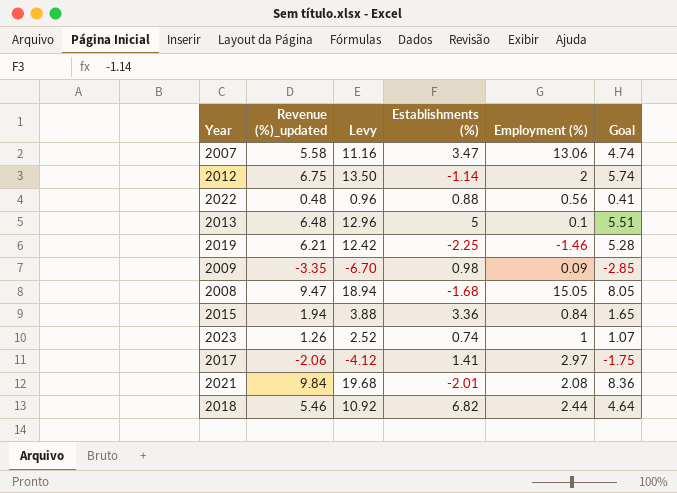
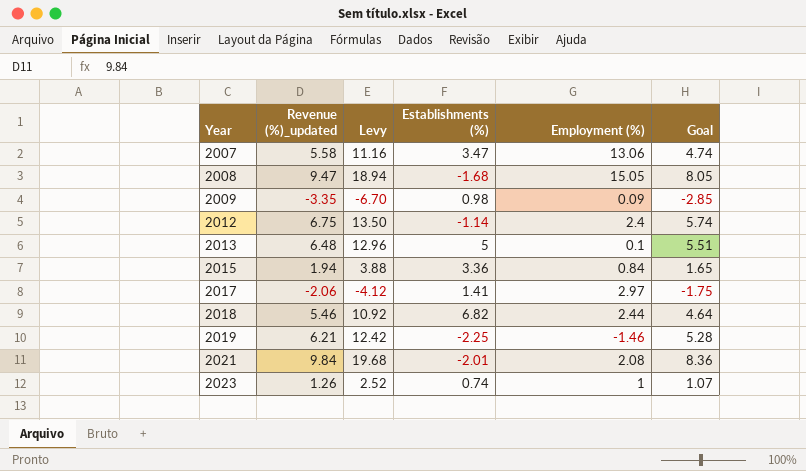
row order: none -> Year ascending
row 2022: 0.48 | 0.96 | 0.88 | 0.56 | 0.41 -> none
2012 | Employment (%): 2 -> 2.4

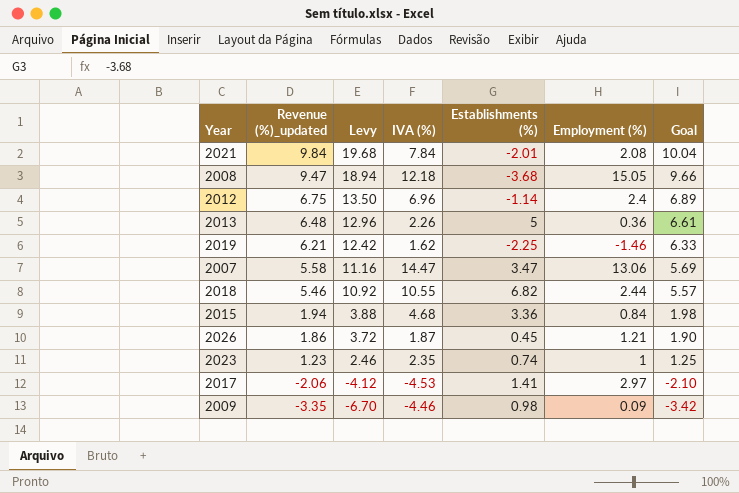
row order: Year ascending -> Revenue (%)_updated descending
column IVA (%) | position: none -> 4
column Goal | formula: [Revenue (%)_updated] * 0.85 -> [Revenue (%)_updated] * 1.02
2008 | Establishments (%): -1.68 -> -3.68
2013 | Employment (%): 0.1 -> 0.36
row 2026: none -> 1.86 | 3.72 | 1.87 | 0.45 | 1.21 | 1.90
2023 | Revenue (%)_updated: 1.26 -> 1.23
2023 | Levy: 2.52 -> 2.46

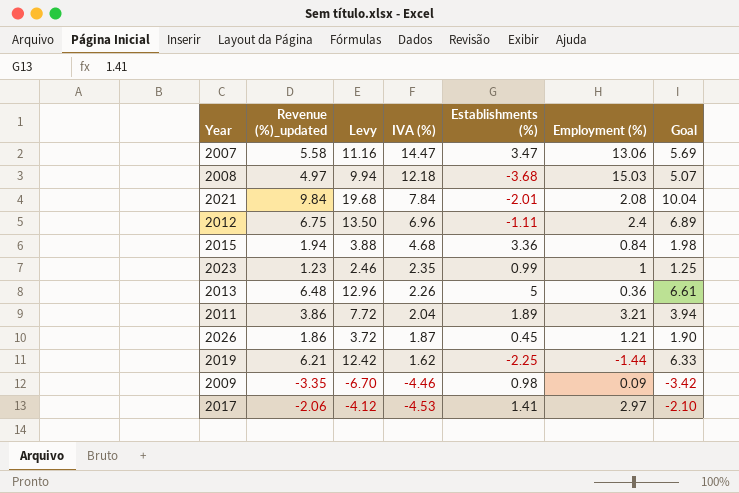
row order: Revenue (%)_updated descending -> IVA (%) descending
row 2018: 5.46 | 10.92 | 10.55 | 6.82 | 2.44 | 5.57 -> none
2008 | Revenue (%)_updated: 9.47 -> 4.97
2008 | Levy: 18.94 -> 9.94
2008 | Employment (%): 15.05 -> 15.03
2008 | Goal: 9.66 -> 5.07
2012 | Establishments (%): -1.14 -> -1.11
2023 | Establishments (%): 0.74 -> 0.99
row 2011: none -> 3.86 | 7.72 | 2.04 | 1.89 | 3.21 | 3.94
2019 | Employment (%): -1.46 -> -1.44

